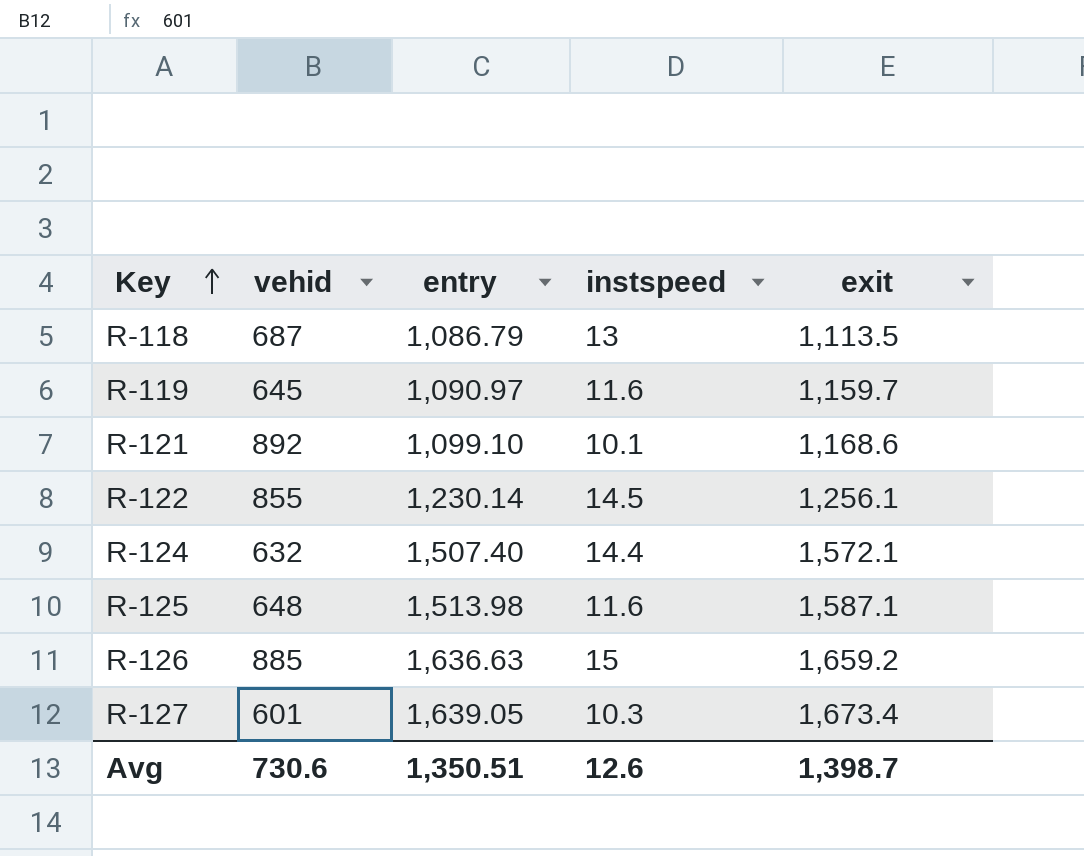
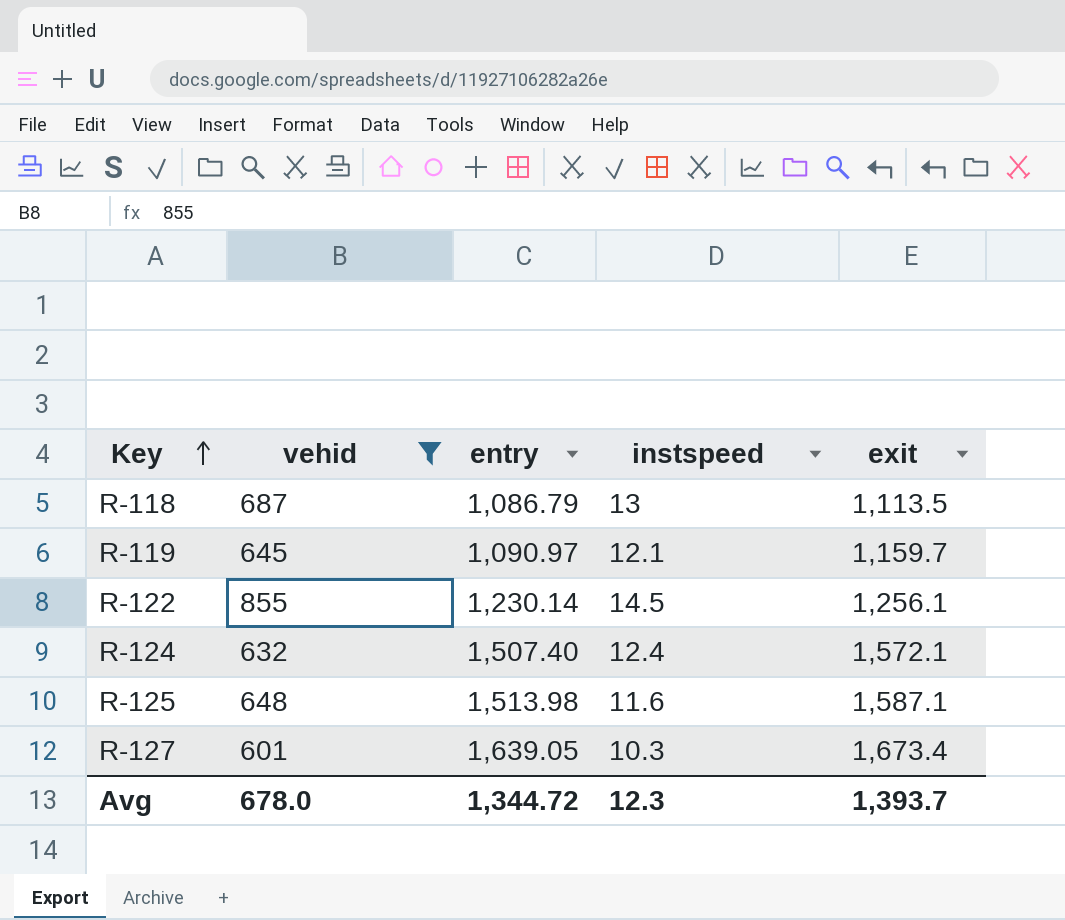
filter: none -> vehid <= 855
R-119 | instspeed: 11.6 -> 12.1
R-124 | instspeed: 14.4 -> 12.4
Avg | vehid: 730.6 -> 678.0
Avg | entry: 1,350.51 -> 1,344.72
Avg | instspeed: 12.6 -> 12.3
Avg | exit: 1,398.7 -> 1,393.7

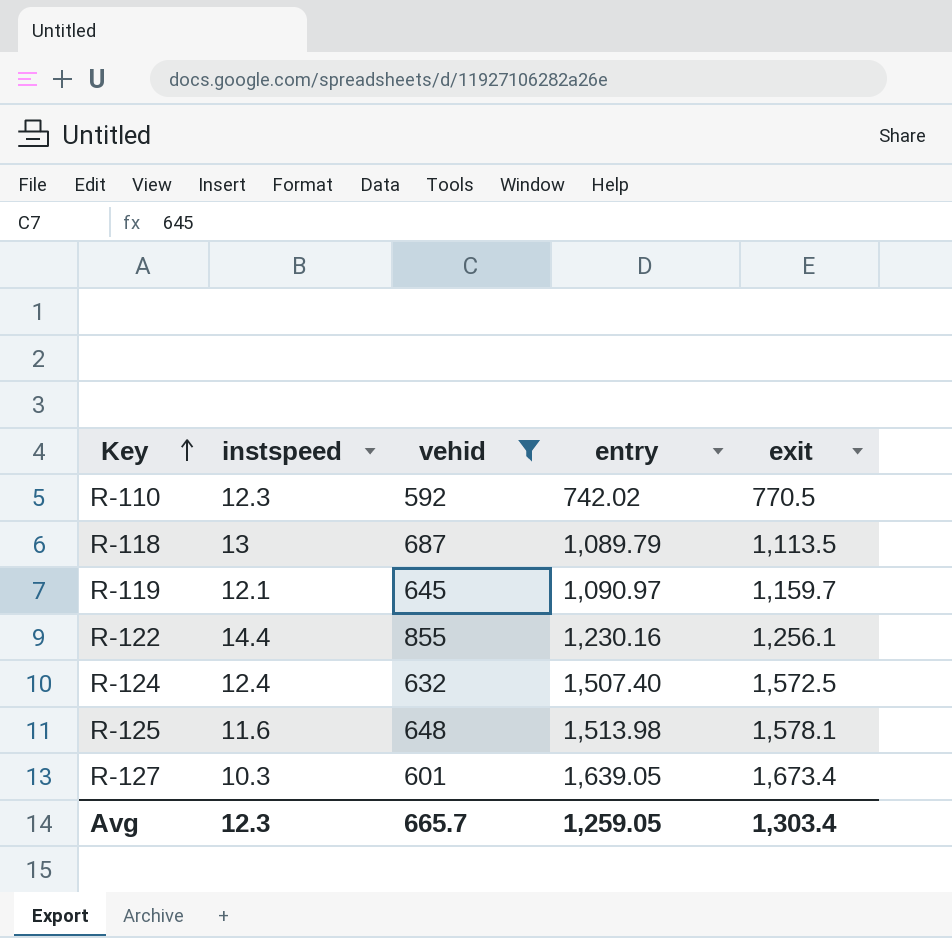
column instspeed | position: 4 -> 2
row R-110: none -> 12.3 | 592 | 742.02 | 770.5
R-118 | entry: 1,086.79 -> 1,089.79
R-122 | instspeed: 14.5 -> 14.4
R-122 | entry: 1,230.14 -> 1,230.16
R-124 | exit: 1,572.1 -> 1,572.5
R-125 | exit: 1,587.1 -> 1,578.1
Avg | vehid: 678.0 -> 665.7
Avg | entry: 1,344.72 -> 1,259.05
Avg | exit: 1,393.7 -> 1,303.4

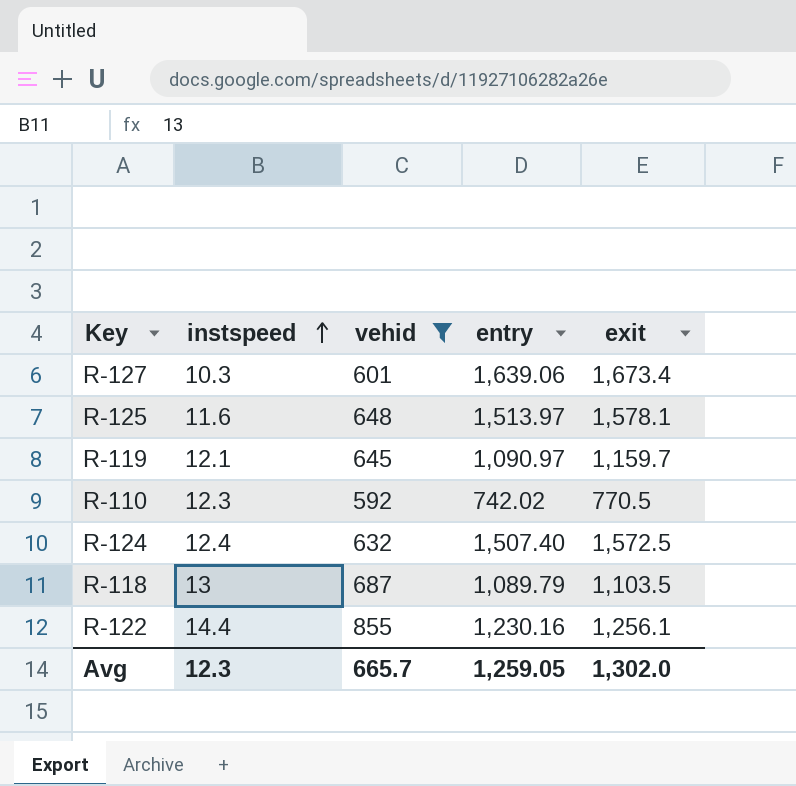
row order: Key ascending -> instspeed ascending
R-127 | entry: 1,639.05 -> 1,639.06
R-125 | entry: 1,513.98 -> 1,513.97
R-118 | exit: 1,113.5 -> 1,103.5
Avg | exit: 1,303.4 -> 1,302.0

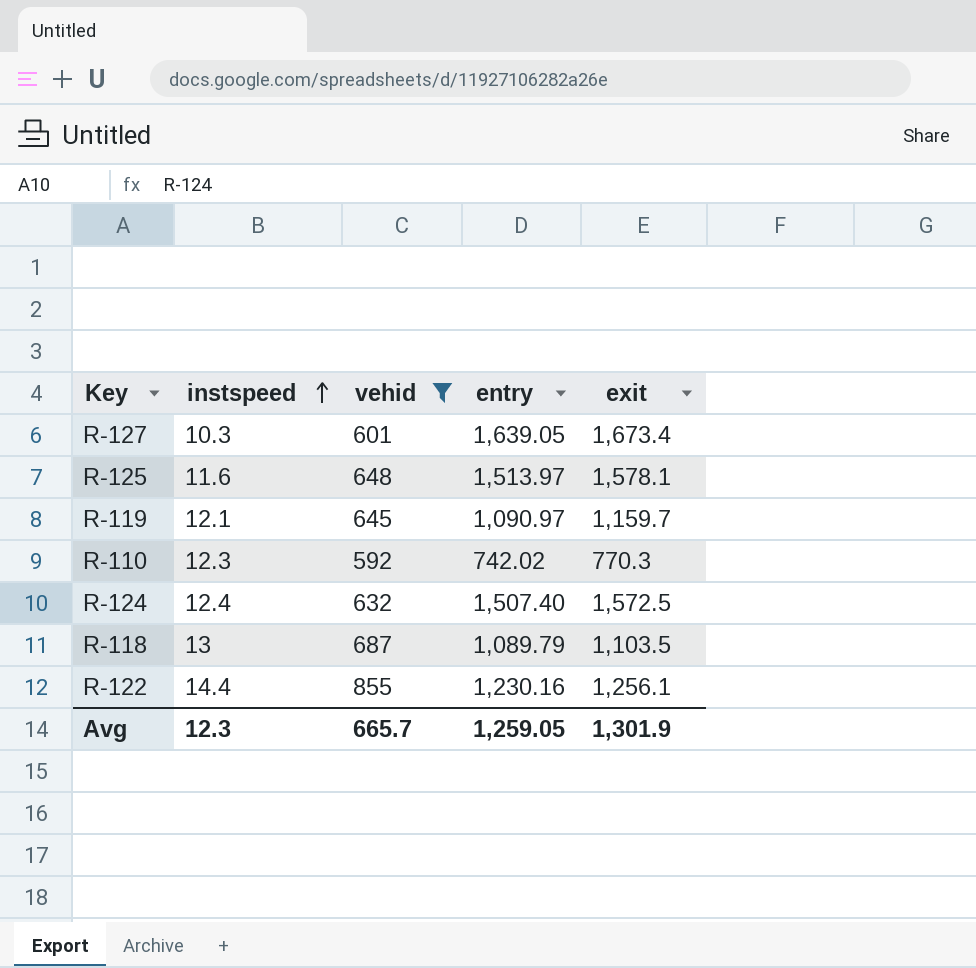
R-127 | entry: 1,639.06 -> 1,639.05
R-110 | exit: 770.5 -> 770.3
Avg | exit: 1,302.0 -> 1,301.9

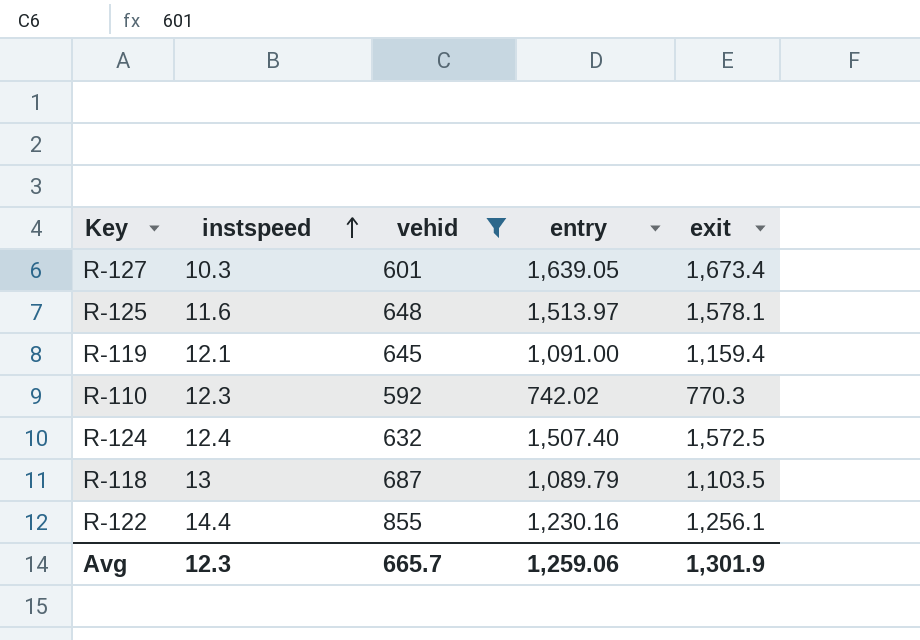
R-119 | entry: 1,090.97 -> 1,091.00
R-119 | exit: 1,159.7 -> 1,159.4
Avg | entry: 1,259.05 -> 1,259.06

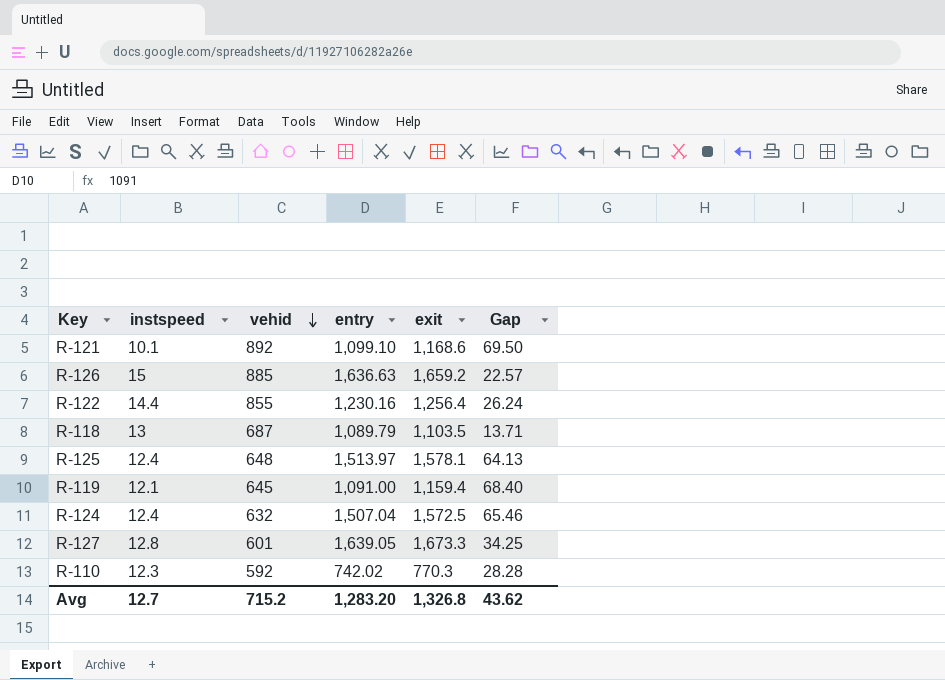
filter: vehid <= 855 -> none
row order: instspeed ascending -> vehid descending
column Gap | formula: none -> [exit] - [entry]
R-122 | exit: 1,256.1 -> 1,256.4
R-125 | instspeed: 11.6 -> 12.4
R-124 | entry: 1,507.40 -> 1,507.04
R-127 | instspeed: 10.3 -> 12.8
R-127 | exit: 1,673.4 -> 1,673.3
Avg | instspeed: 12.3 -> 12.7
Avg | vehid: 665.7 -> 715.2
Avg | entry: 1,259.06 -> 1,283.20
Avg | exit: 1,301.9 -> 1,326.8

